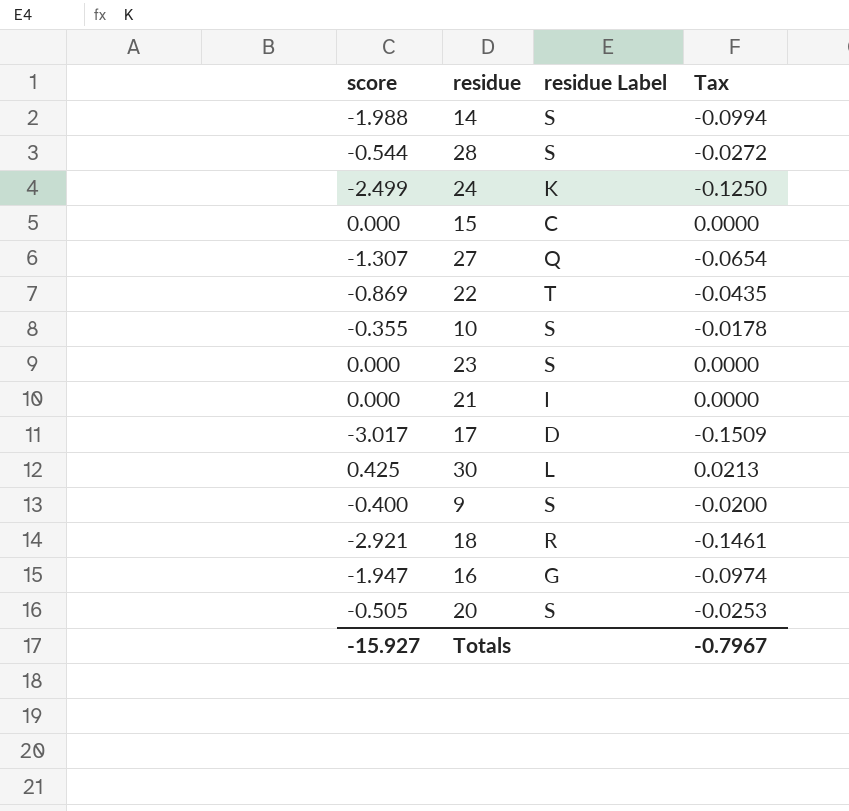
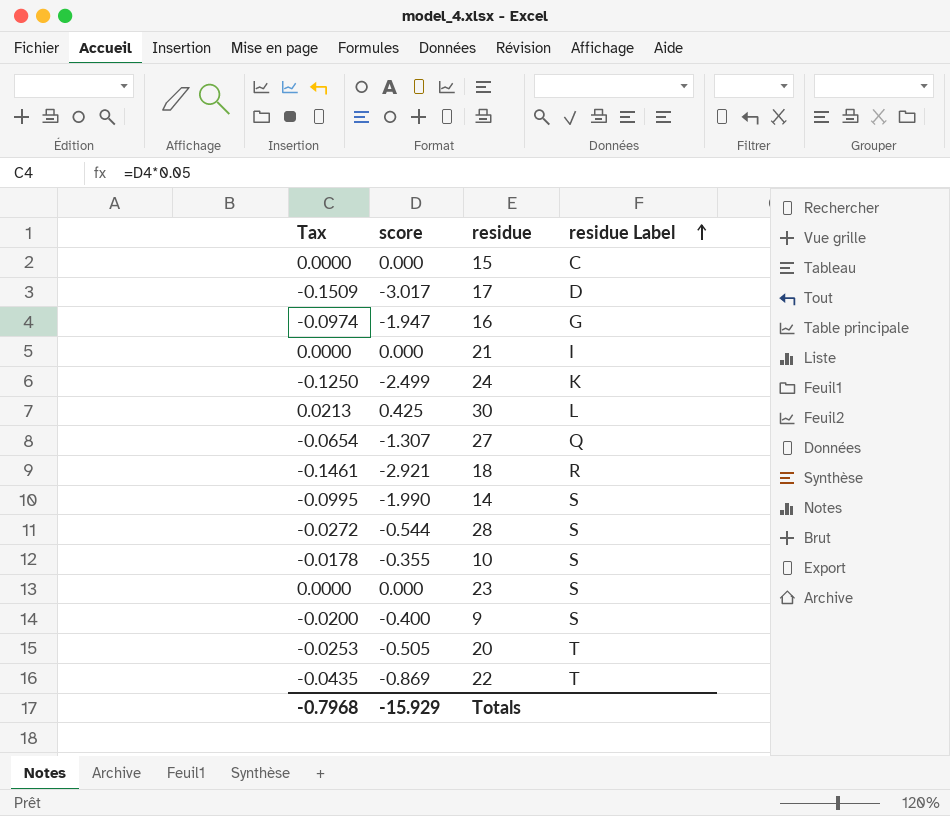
row order: none -> residue Label ascending
column Tax | position: 4 -> 1
14 | Tax: -0.0994 -> -0.0995
14 | score: -1.988 -> -1.990
20 | residue Label: S -> T
Totals | Tax: -0.7967 -> -0.7968
Totals | score: -15.927 -> -15.929

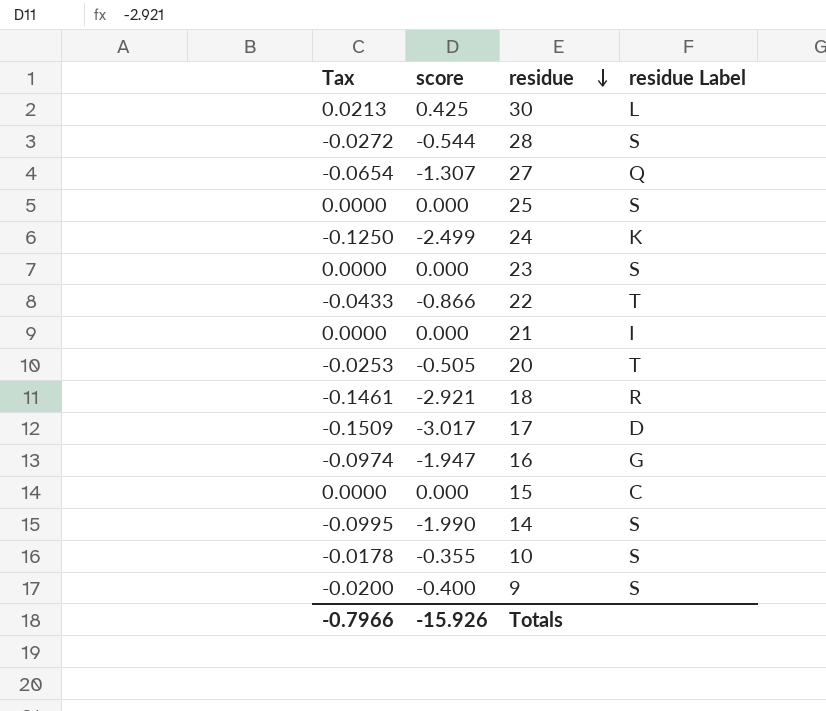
row order: residue Label ascending -> residue descending
row 25: none -> 0.0000 | 0.000 | S
22 | Tax: -0.0435 -> -0.0433
22 | score: -0.869 -> -0.866
Totals | Tax: -0.7968 -> -0.7966
Totals | score: -15.929 -> -15.926

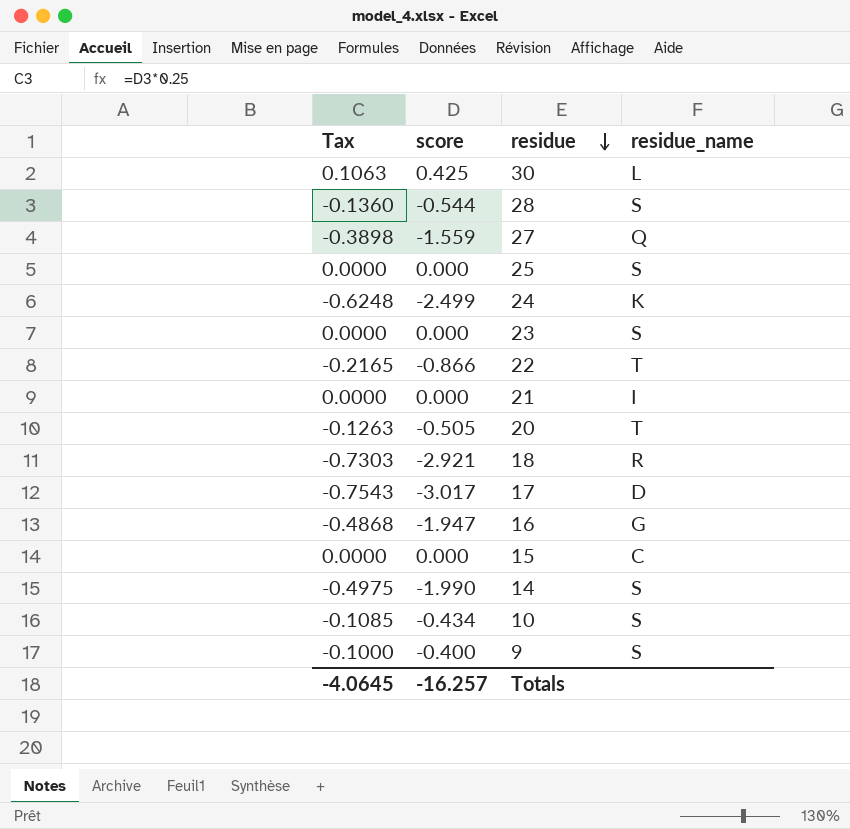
column Tax | formula: [score] * 0.05 -> [score] * 0.25
column name: residue Label -> residue_name
27 | score: -1.307 -> -1.559
10 | score: -0.355 -> -0.434
Totals | Tax: -0.7966 -> -4.0645
Totals | score: -15.926 -> -16.257

